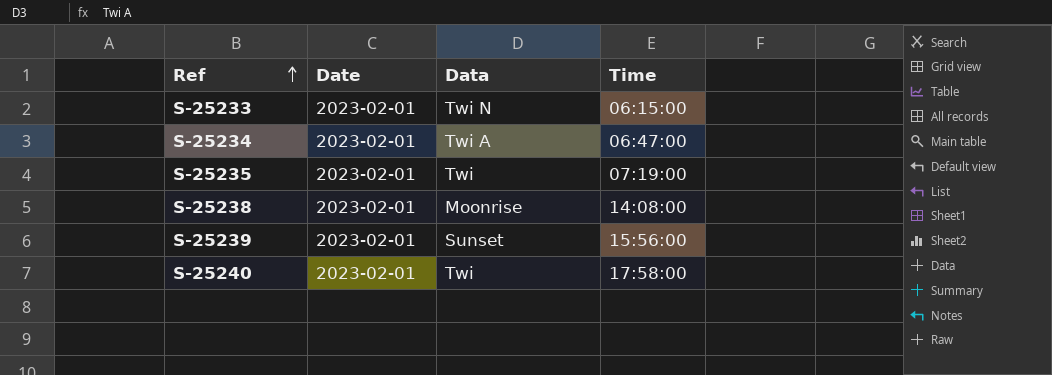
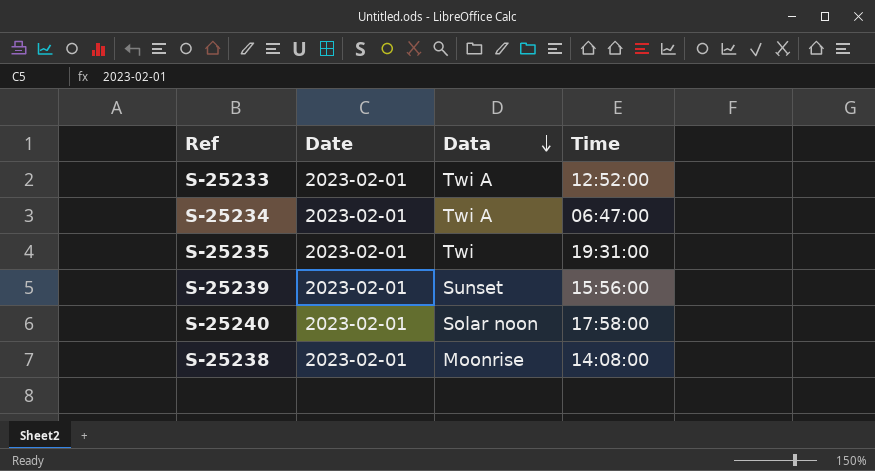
row order: Ref ascending -> Data descending
S-25233 | Data: Twi N -> Twi A
S-25233 | Time: 06:15:00 -> 12:52:00
S-25235 | Time: 07:19:00 -> 19:31:00
S-25240 | Data: Twi -> Solar noon

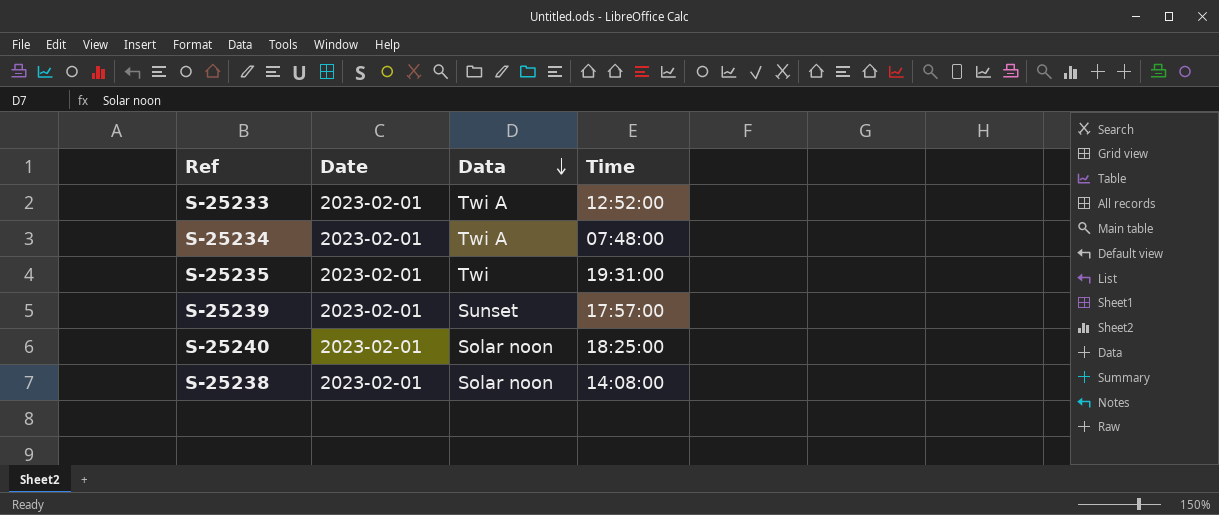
S-25234 | Time: 06:47:00 -> 07:48:00
S-25239 | Time: 15:56:00 -> 17:57:00
S-25240 | Time: 17:58:00 -> 18:25:00
S-25238 | Data: Moonrise -> Solar noon

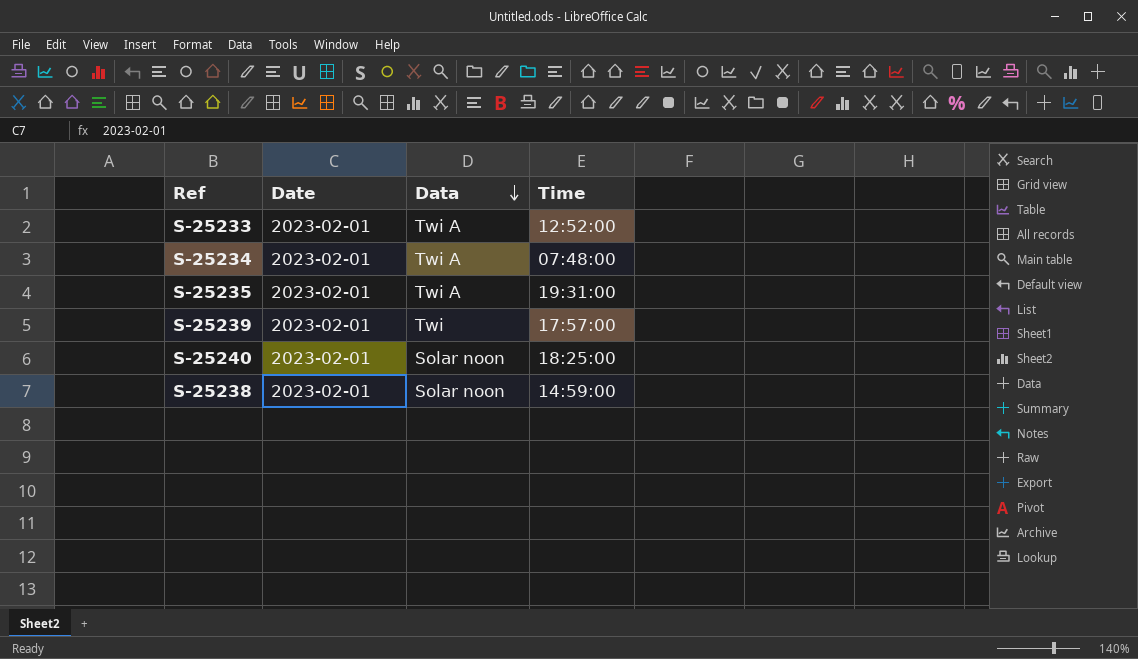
S-25235 | Data: Twi -> Twi A
S-25239 | Data: Sunset -> Twi
S-25238 | Time: 14:08:00 -> 14:59:00

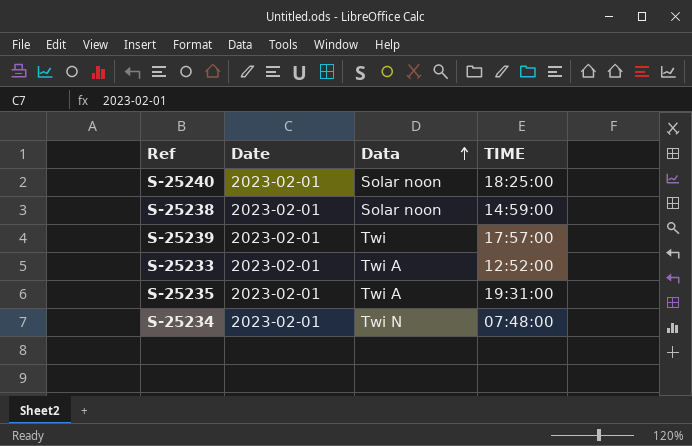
row order: Data descending -> Data ascending
column name: Time -> TIME
S-25234 | Data: Twi A -> Twi N

